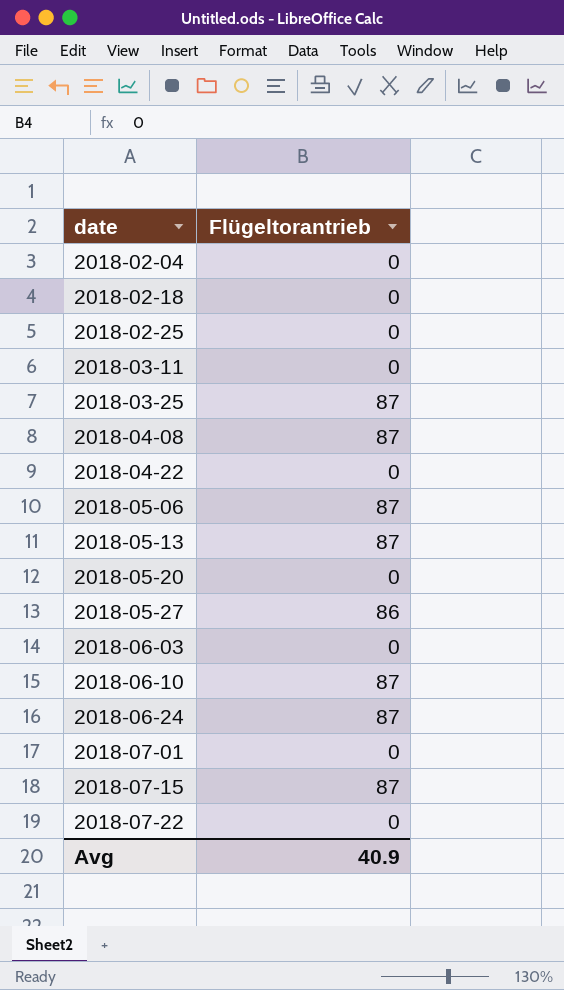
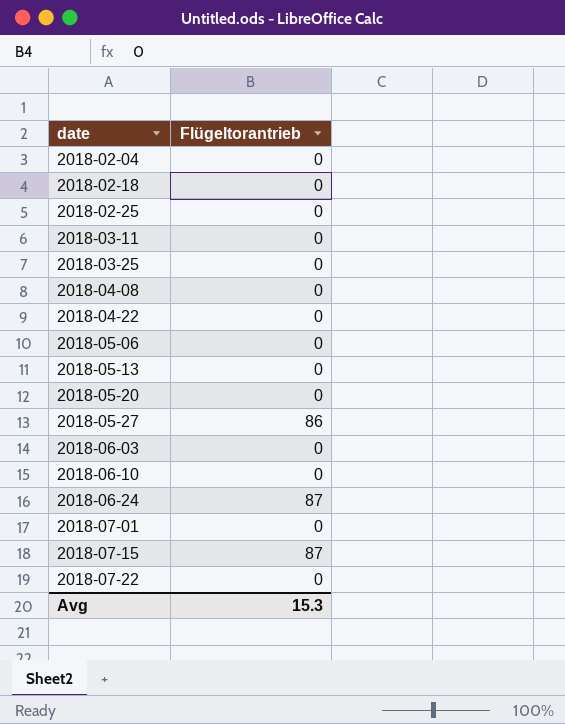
2018-03-25 | Flügeltorantrieb: 87 -> 0
2018-04-08 | Flügeltorantrieb: 87 -> 0
2018-05-06 | Flügeltorantrieb: 87 -> 0
2018-05-13 | Flügeltorantrieb: 87 -> 0
2018-06-10 | Flügeltorantrieb: 87 -> 0
Avg | Flügeltorantrieb: 40.9 -> 15.3

